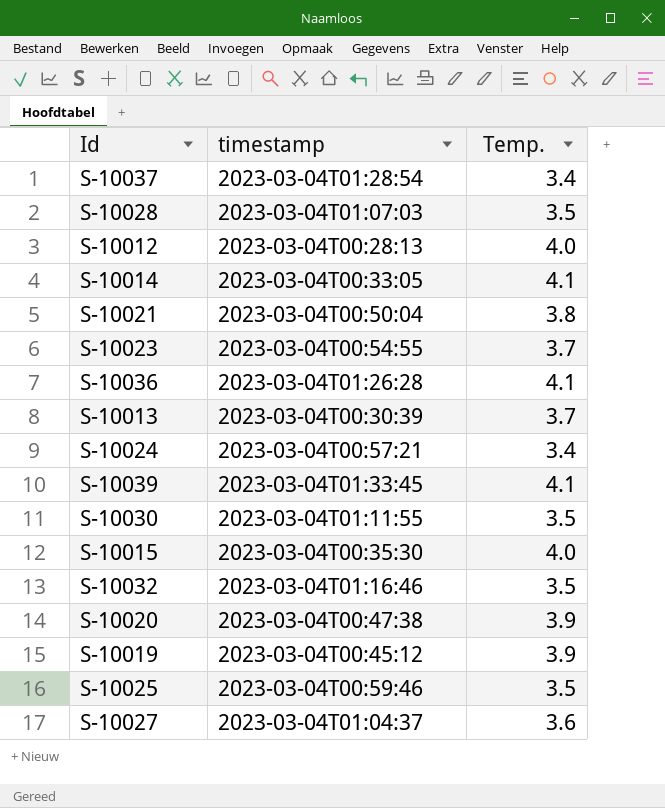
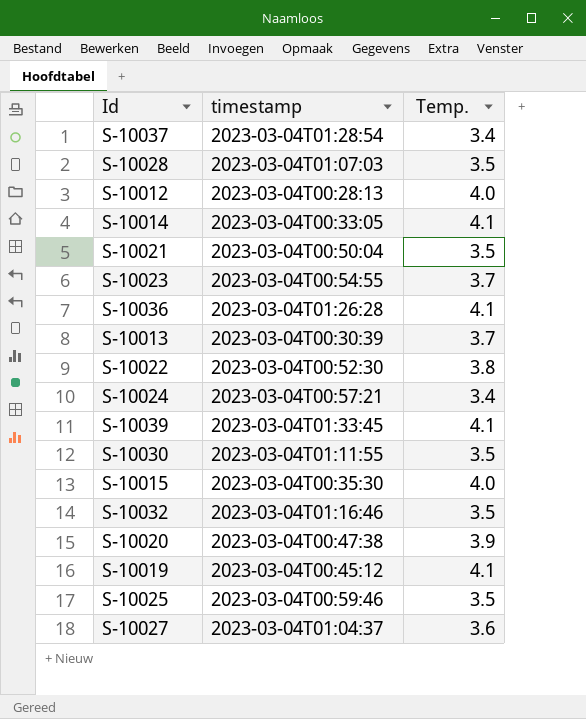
S-10021 | Temp.: 3.8 -> 3.5
row S-10022: none -> 2023-03-04T00:52:30 | 3.8
S-10019 | Temp.: 3.9 -> 4.1

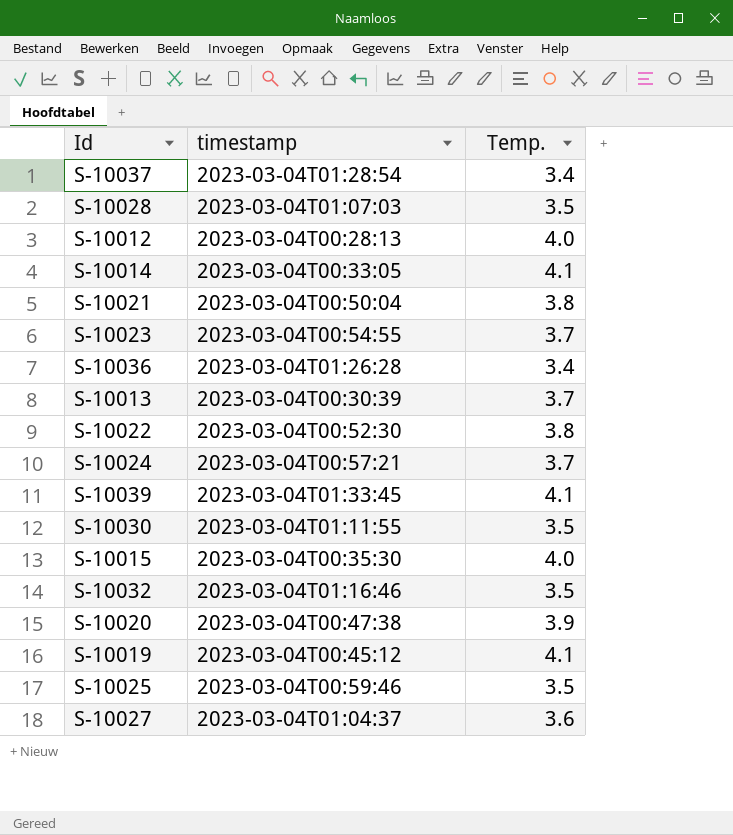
S-10021 | Temp.: 3.5 -> 3.8
S-10036 | Temp.: 4.1 -> 3.4
S-10024 | Temp.: 3.4 -> 3.7

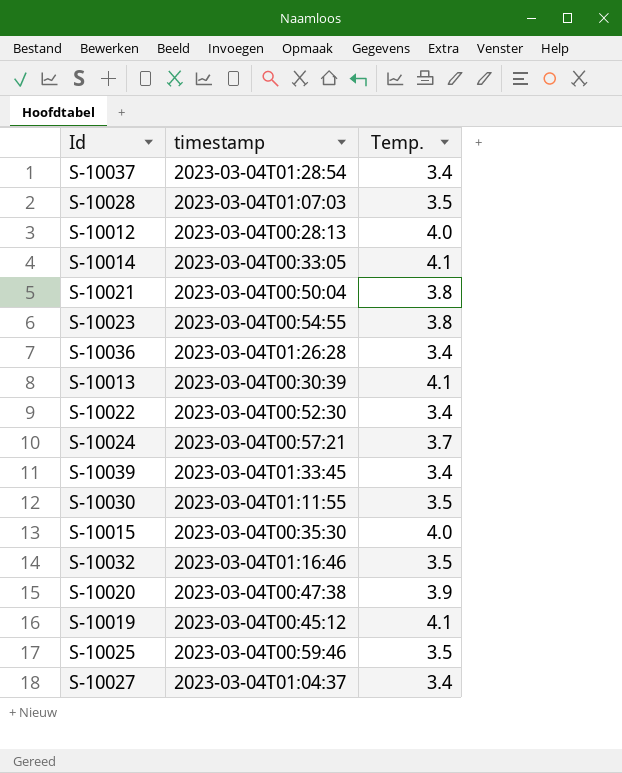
S-10023 | Temp.: 3.7 -> 3.8
S-10013 | Temp.: 3.7 -> 4.1
S-10022 | Temp.: 3.8 -> 3.4
S-10039 | Temp.: 4.1 -> 3.4
S-10027 | Temp.: 3.6 -> 3.4

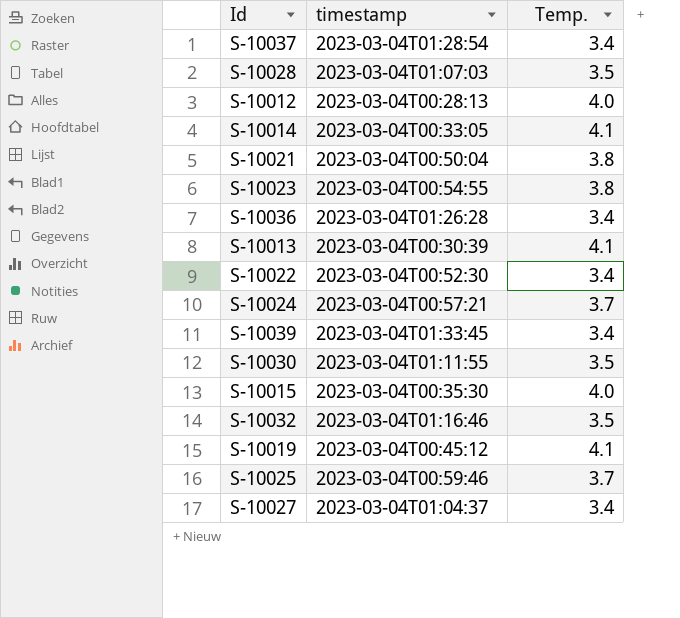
row S-10020: 2023-03-04T00:47:38 | 3.9 -> none
S-10025 | Temp.: 3.5 -> 3.7

